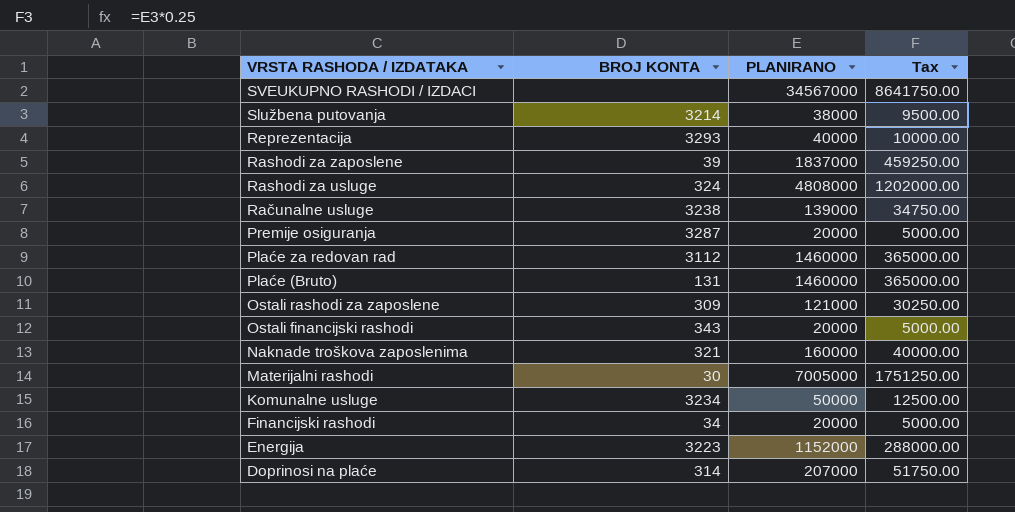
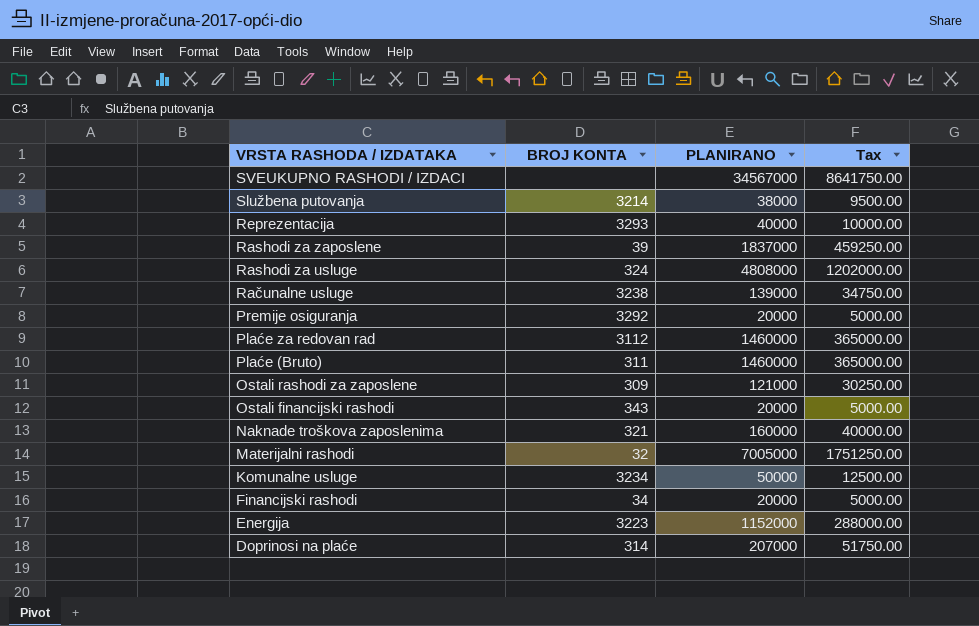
Premije osiguranja | BROJ KONTA: 3287 -> 3292
Plaće (Bruto) | BROJ KONTA: 131 -> 311
Materijalni rashodi | BROJ KONTA: 30 -> 32

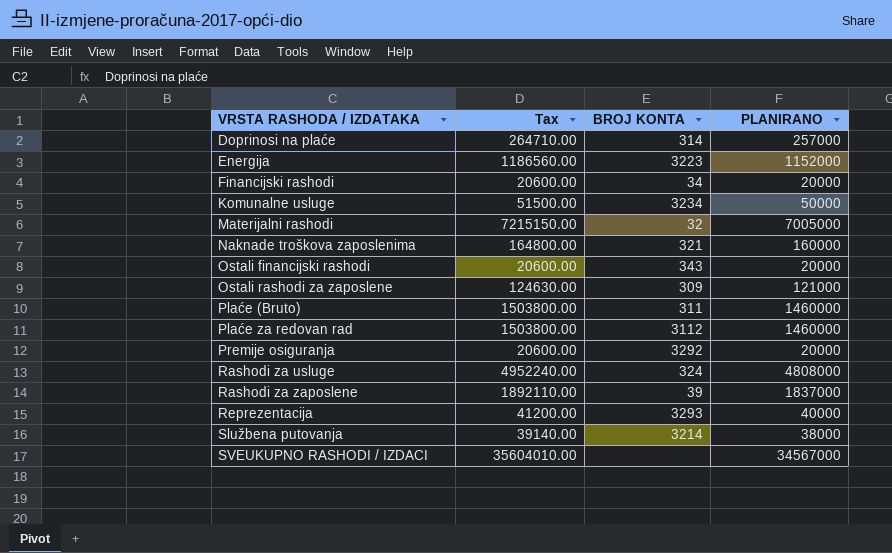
row order: VRSTA RASHODA / IZDATAKA descending -> VRSTA RASHODA / IZDATAKA ascending
column Tax | formula: [PLANIRANO] * 0.25 -> [PLANIRANO] * 1.03
column Tax | position: 4 -> 2
row Računalne usluge: 3238 | 139000 | 34750.00 -> none
Doprinosi na plaće | PLANIRANO: 207000 -> 257000

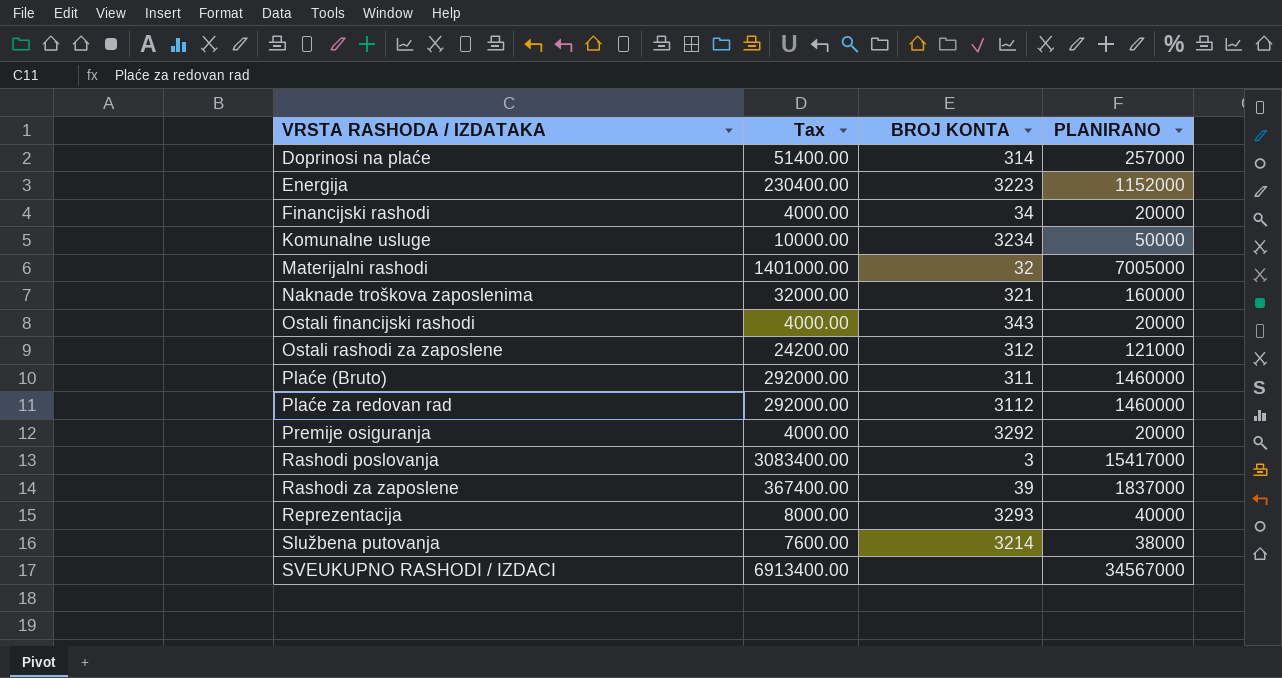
column Tax | formula: [PLANIRANO] * 1.03 -> [PLANIRANO] * 0.2
row Rashodi za usluge: 4952240.00 | 324 | 4808000 -> none
Ostali rashodi za zaposlene | BROJ KONTA: 309 -> 312
row Rashodi poslovanja: none -> 3083400.00 | 3 | 15417000

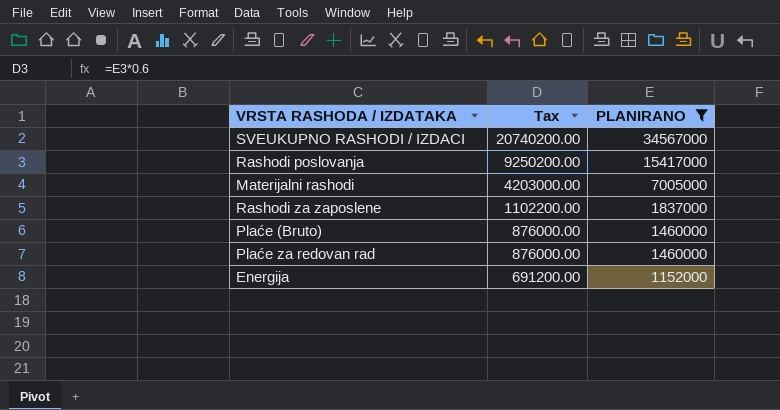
filter: none -> PLANIRANO >= 1152000
row order: VRSTA RASHODA / IZDATAKA ascending -> Tax descending
column BROJ KONTA | position: 3 -> none
column Tax | formula: [PLANIRANO] * 0.2 -> [PLANIRANO] * 0.6

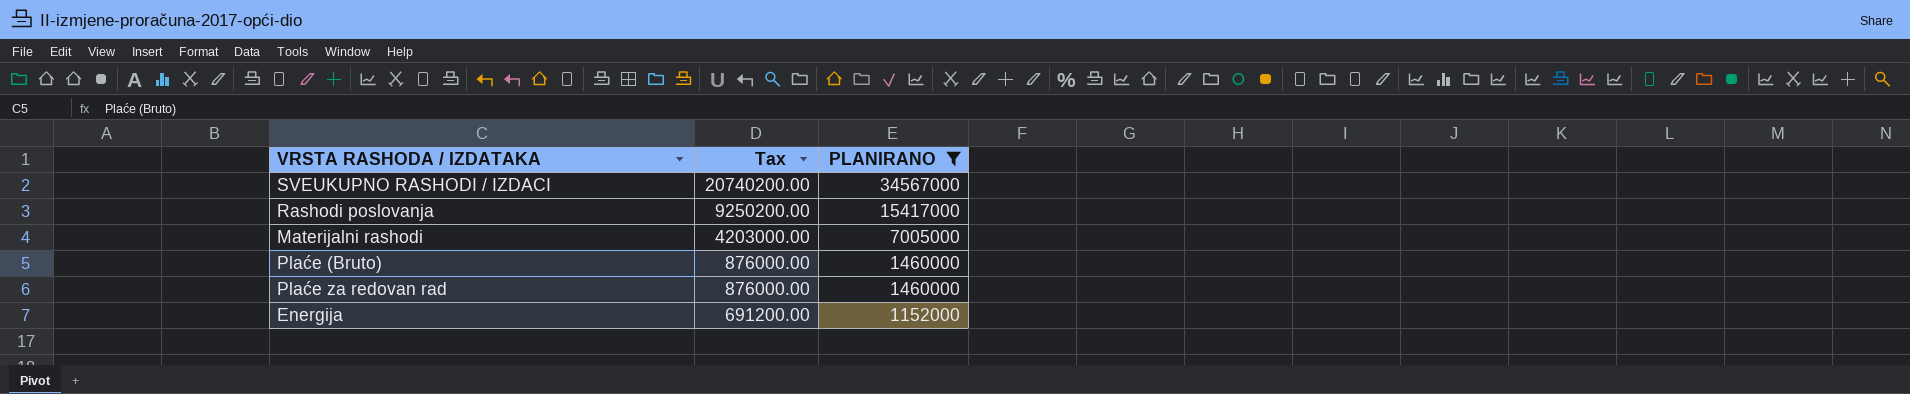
row Rashodi za zaposlene: 1102200.00 | 1837000 -> none

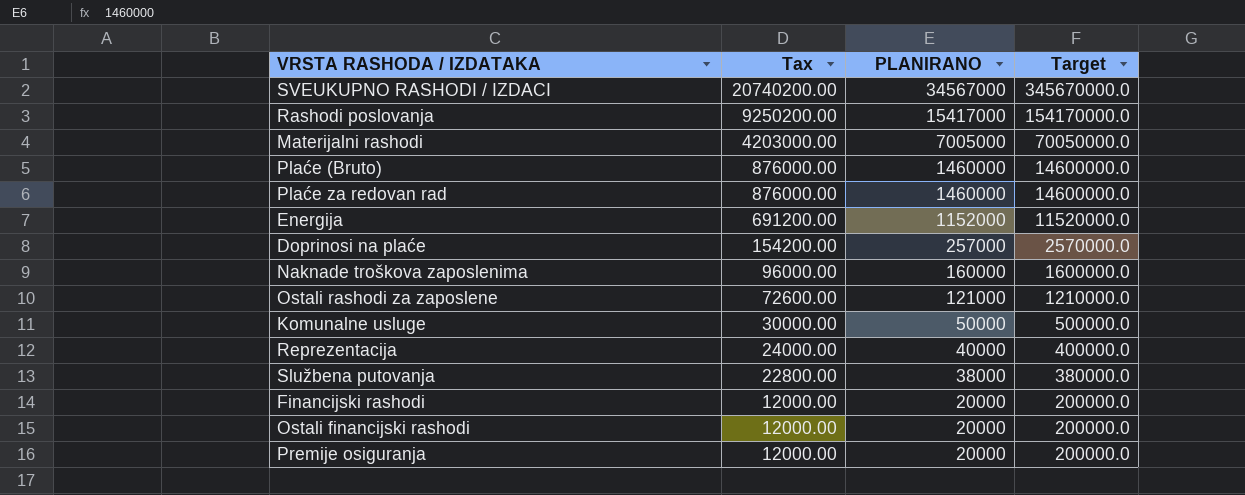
filter: PLANIRANO >= 1152000 -> none
column Target | formula: none -> [PLANIRANO] * 10

